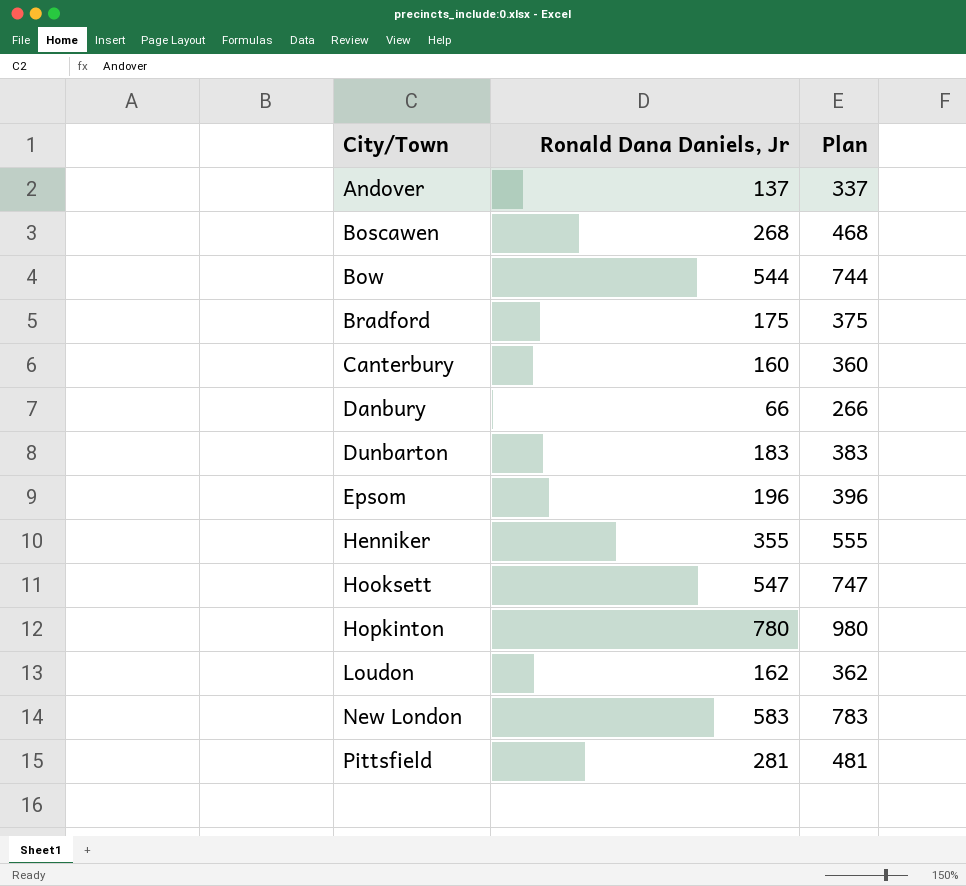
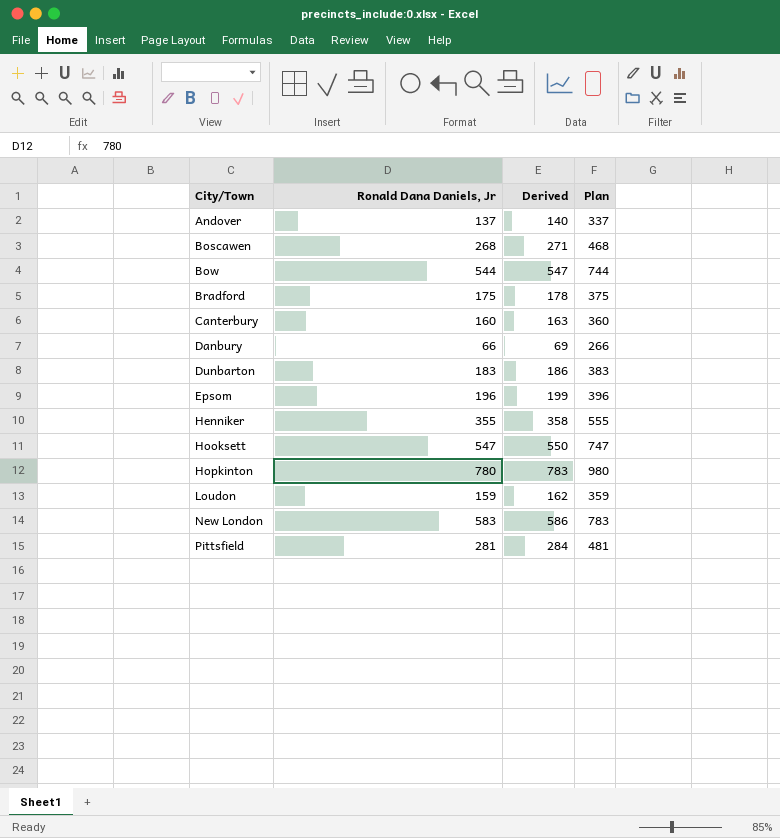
column Derived | formula: none -> [Ronald Dana Daniels, Jr] + 3
Loudon | Ronald Dana Daniels, Jr: 162 -> 159
Loudon | Plan: 362 -> 359

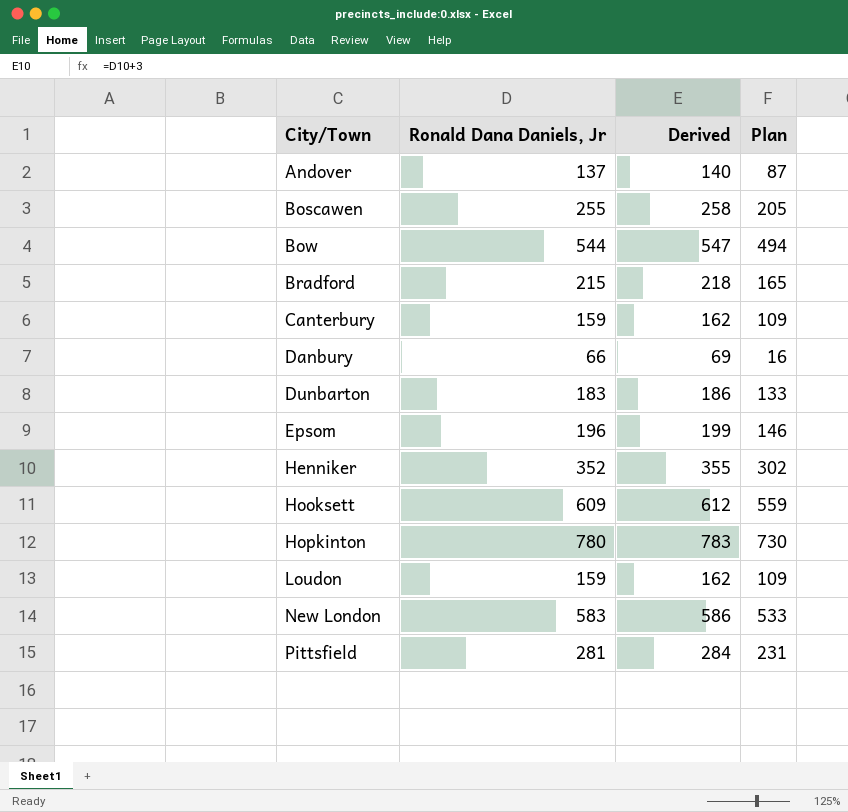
column Plan | formula: [Ronald Dana Daniels, Jr] + 200 -> [Ronald Dana Daniels, Jr] - 50
Boscawen | Ronald Dana Daniels, Jr: 268 -> 255
Boscawen | Derived: 271 -> 258
Bradford | Ronald Dana Daniels, Jr: 175 -> 215
Bradford | Derived: 178 -> 218
Canterbury | Ronald Dana Daniels, Jr: 160 -> 159
Canterbury | Derived: 163 -> 162
Henniker | Ronald Dana Daniels, Jr: 355 -> 352
Henniker | Derived: 358 -> 355
Hooksett | Ronald Dana Daniels, Jr: 547 -> 609
Hooksett | Derived: 550 -> 612

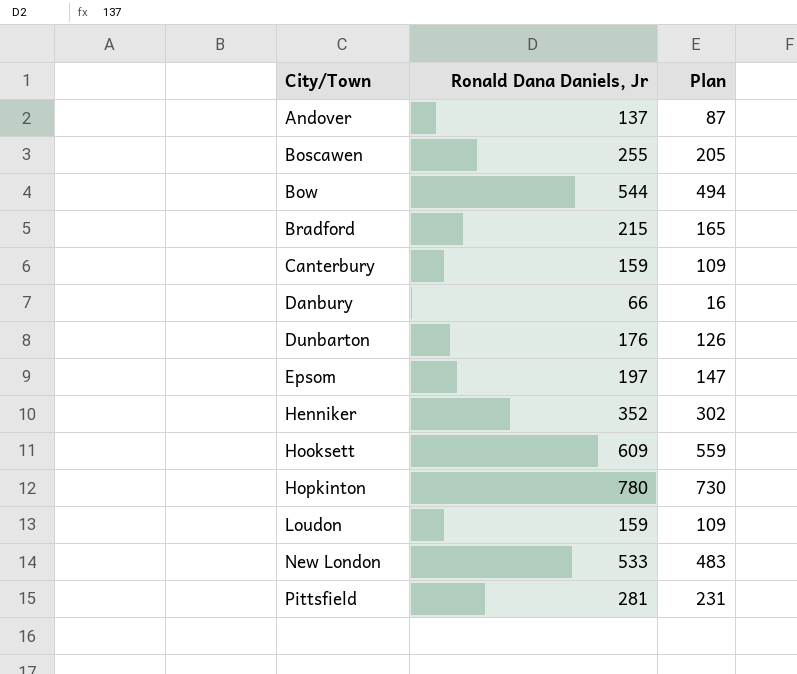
column Derived | formula: [Ronald Dana Daniels, Jr] + 3 -> none
Dunbarton | Ronald Dana Daniels, Jr: 183 -> 176
Dunbarton | Plan: 133 -> 126
Epsom | Ronald Dana Daniels, Jr: 196 -> 197
Epsom | Plan: 146 -> 147
New London | Ronald Dana Daniels, Jr: 583 -> 533
New London | Plan: 533 -> 483

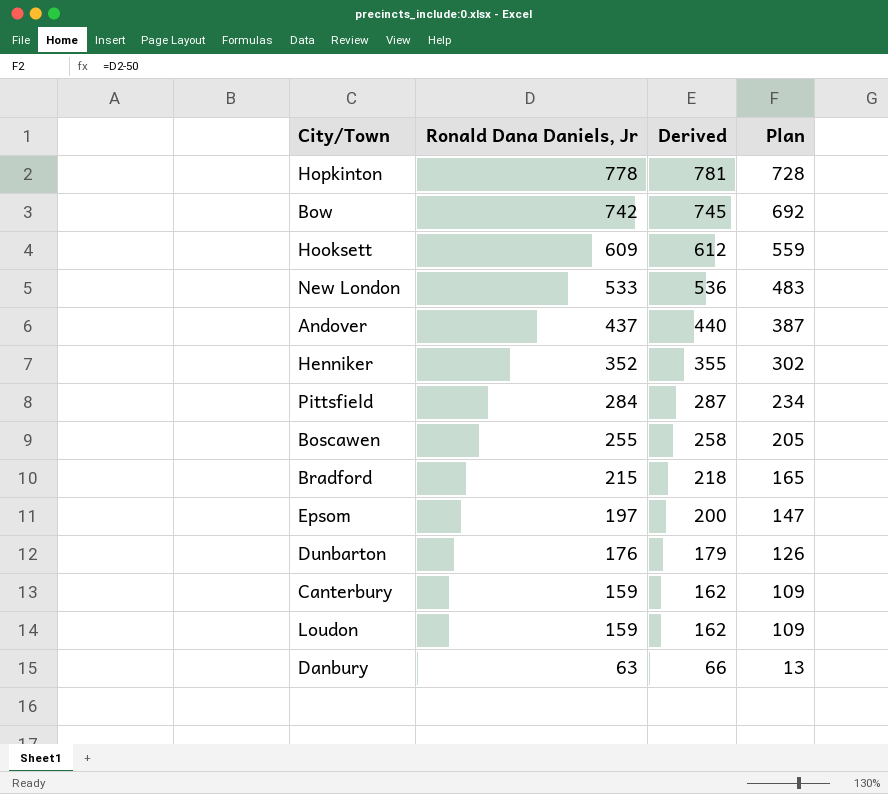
row order: City/Town ascending -> Ronald Dana Daniels, Jr descending
column Derived | formula: none -> [Ronald Dana Daniels, Jr] + 3
Hopkinton | Ronald Dana Daniels, Jr: 780 -> 778
Hopkinton | Plan: 730 -> 728
Bow | Ronald Dana Daniels, Jr: 544 -> 742
Bow | Plan: 494 -> 692
Andover | Ronald Dana Daniels, Jr: 137 -> 437
Andover | Plan: 87 -> 387
Pittsfield | Ronald Dana Daniels, Jr: 281 -> 284
Pittsfield | Plan: 231 -> 234
Danbury | Ronald Dana Daniels, Jr: 66 -> 63
Danbury | Plan: 16 -> 13

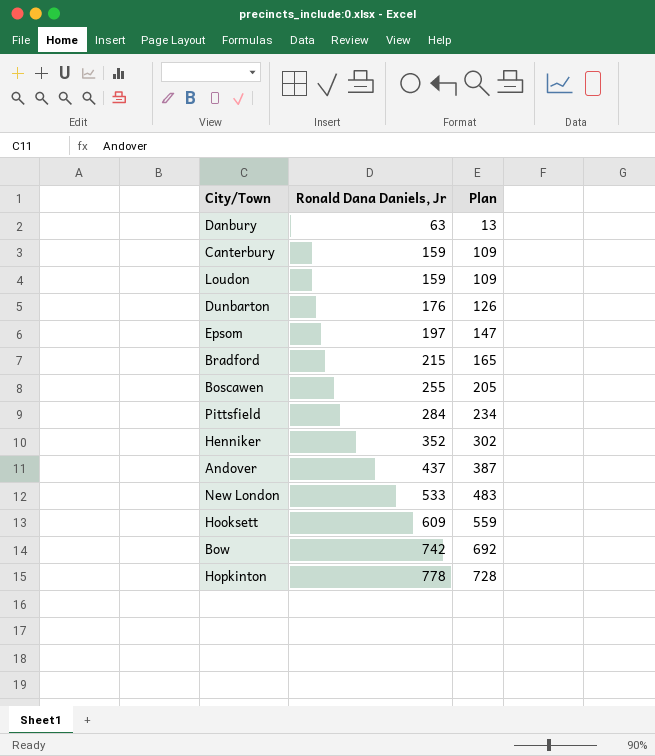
row order: Ronald Dana Daniels, Jr descending -> Ronald Dana Daniels, Jr ascending
column Derived | formula: [Ronald Dana Daniels, Jr] + 3 -> none

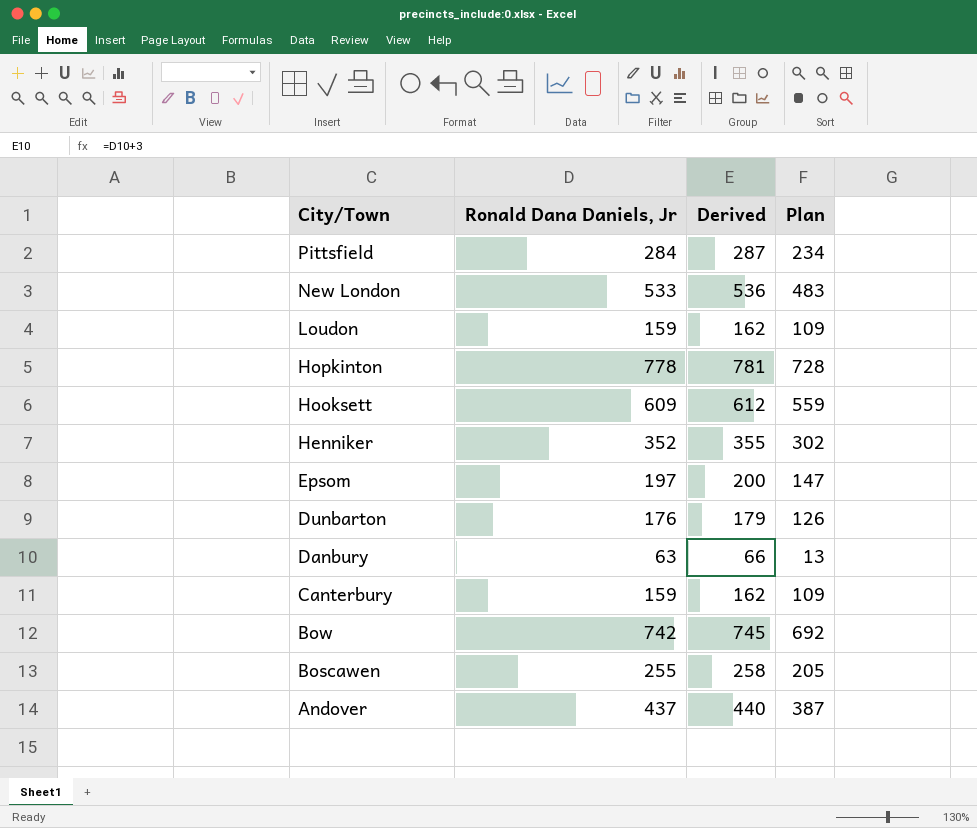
row order: Ronald Dana Daniels, Jr ascending -> City/Town descending
column Derived | formula: none -> [Ronald Dana Daniels, Jr] + 3
row Bradford: 215 | 165 -> none

